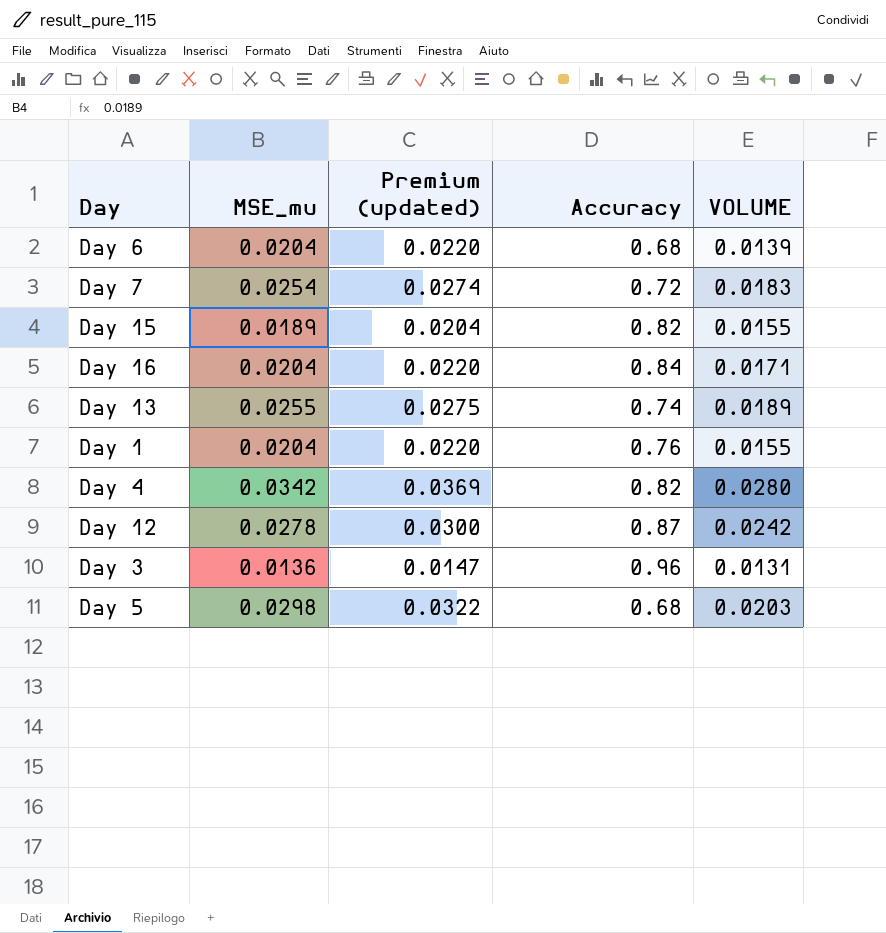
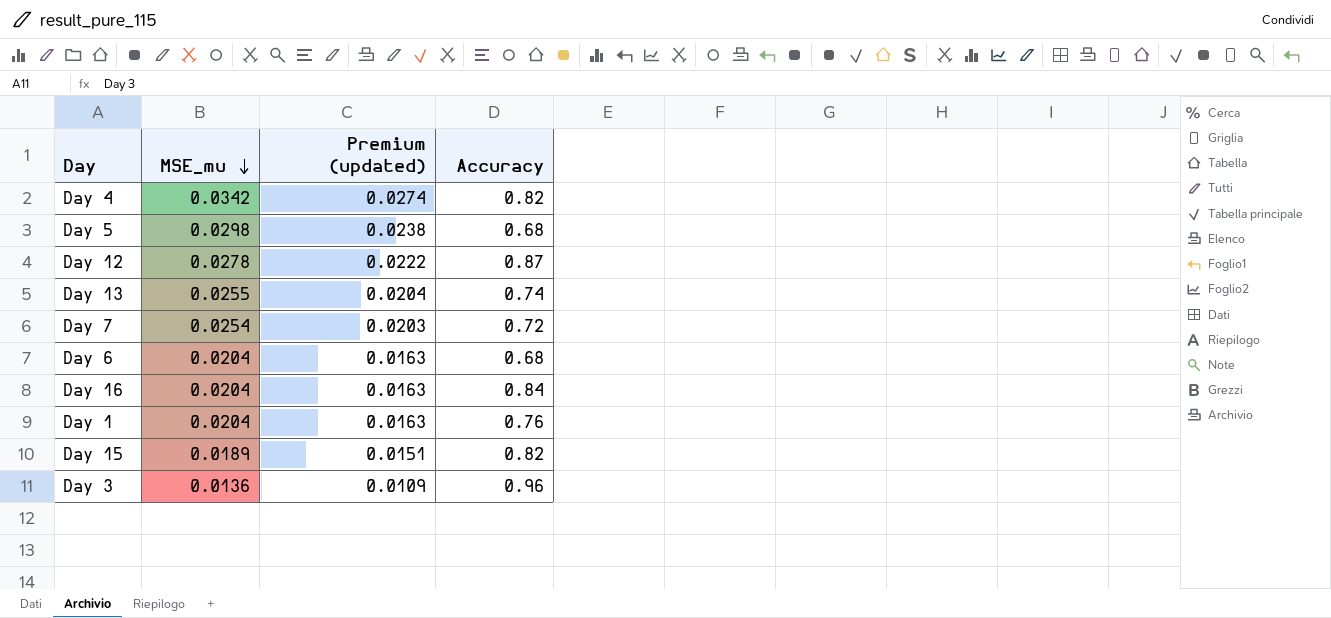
row order: none -> MSE_mu descending
column VOLUME | formula: [MSE_mu] * [Accuracy] -> none
column Premium (updated) | formula: [MSE_mu] * 1.08 -> [MSE_mu] * 0.8

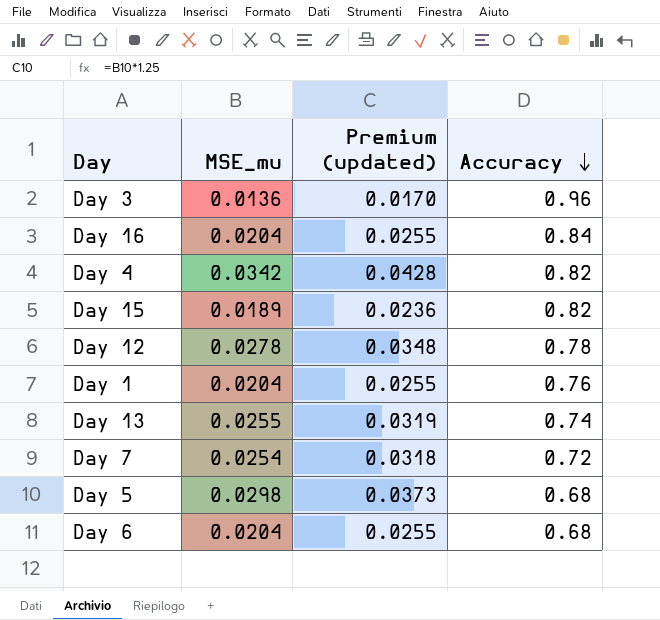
row order: MSE_mu descending -> Accuracy descending
column Premium (updated) | formula: [MSE_mu] * 0.8 -> [MSE_mu] * 1.25
Day 12 | Accuracy: 0.87 -> 0.78

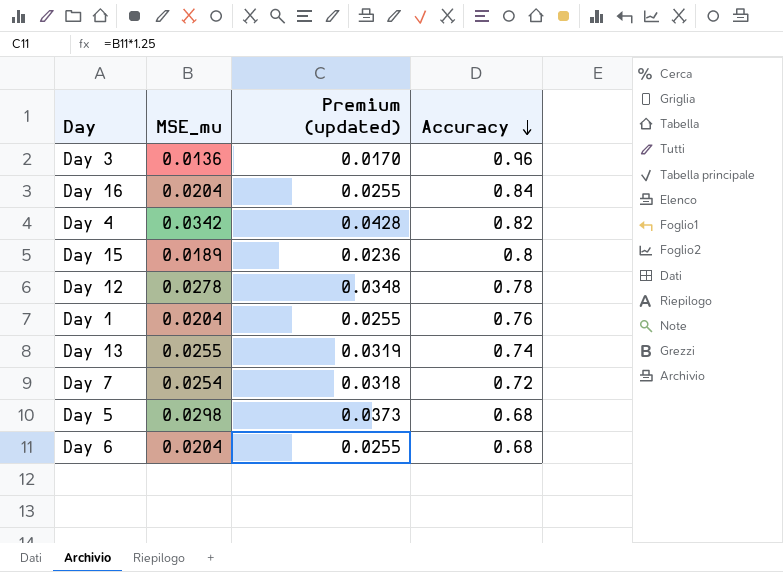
Day 15 | Accuracy: 0.82 -> 0.8

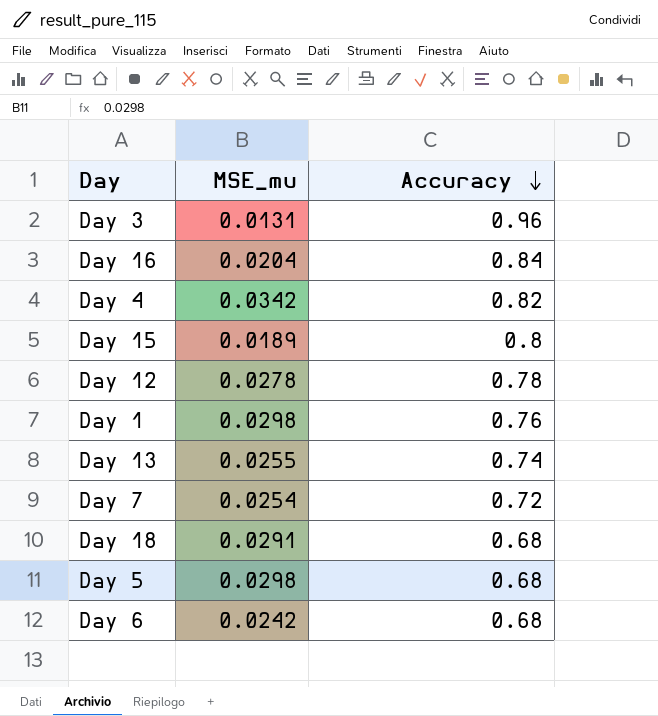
column Premium (updated) | formula: [MSE_mu] * 1.25 -> none
Day 3 | MSE_mu: 0.0136 -> 0.0131
Day 1 | MSE_mu: 0.0204 -> 0.0298
row Day 18: none -> 0.0291 | 0.68
Day 6 | MSE_mu: 0.0204 -> 0.0242

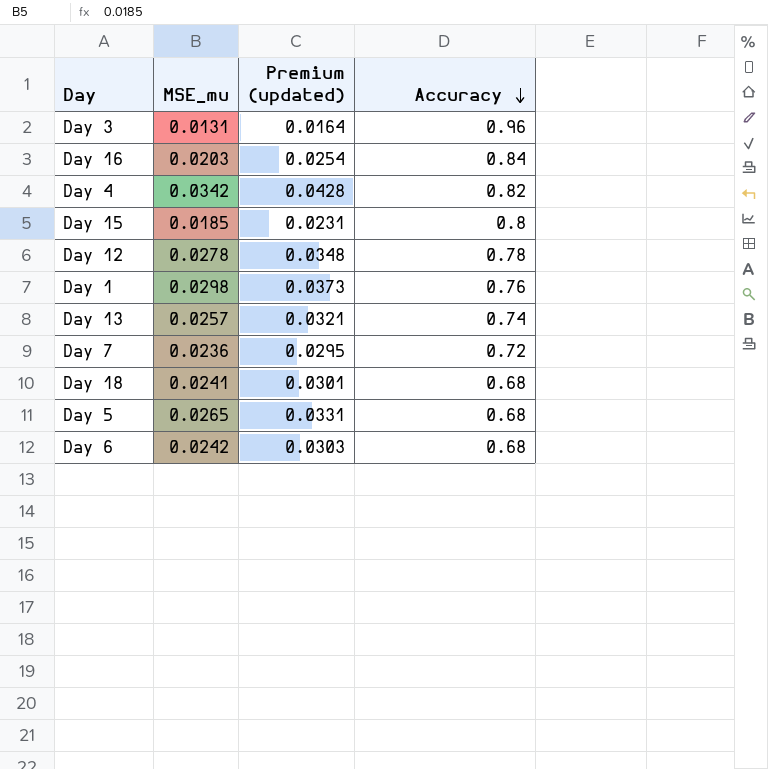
column Premium (updated) | formula: none -> [MSE_mu] * 1.25
Day 16 | MSE_mu: 0.0204 -> 0.0203
Day 15 | MSE_mu: 0.0189 -> 0.0185
Day 13 | MSE_mu: 0.0255 -> 0.0257
Day 7 | MSE_mu: 0.0254 -> 0.0236
Day 18 | MSE_mu: 0.0291 -> 0.0241
Day 5 | MSE_mu: 0.0298 -> 0.0265

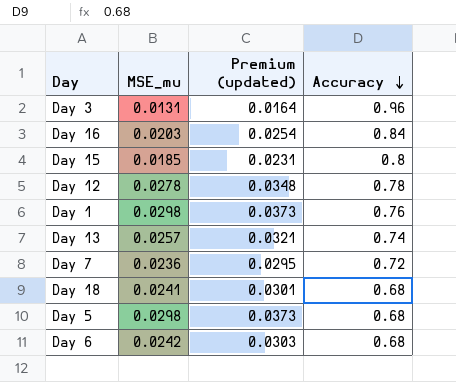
row Day 4: 0.0342 | 0.0428 | 0.82 -> none
Day 5 | MSE_mu: 0.0265 -> 0.0298
Day 5 | Premium (updated): 0.0331 -> 0.0373

